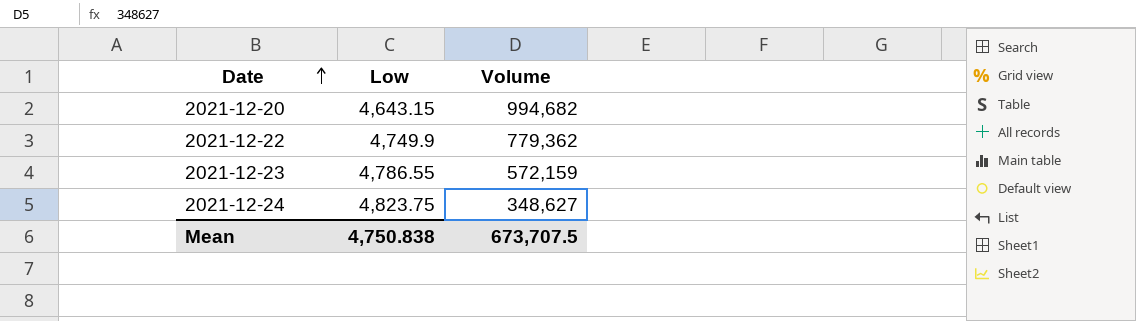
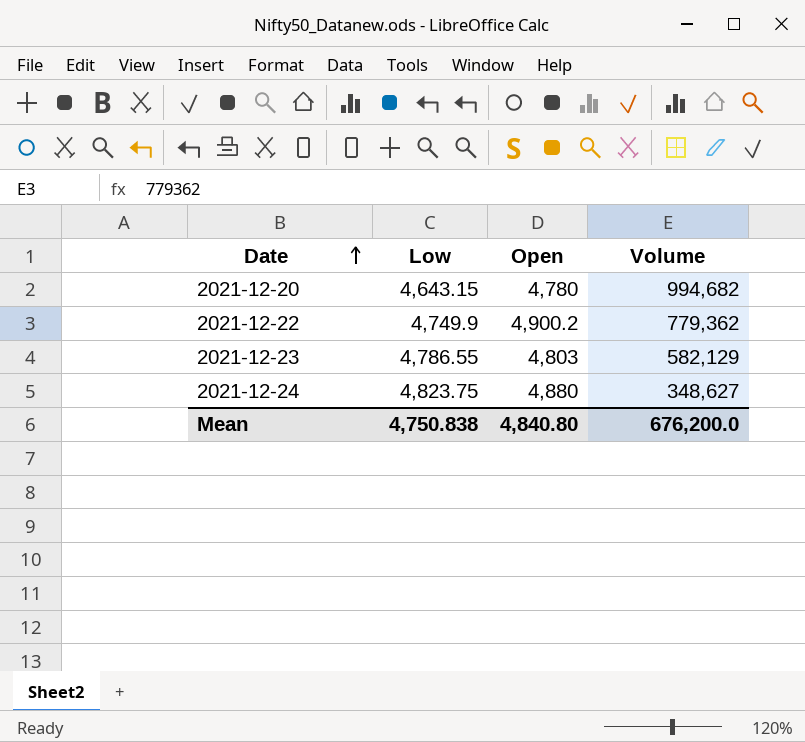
column Open | position: none -> 3
2021-12-23 | Volume: 572,159 -> 582,129
Mean | Volume: 673,707.5 -> 676,200.0

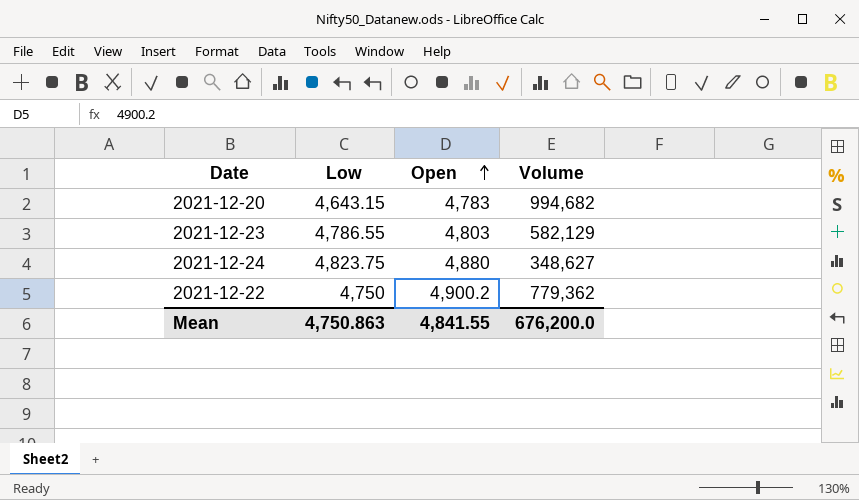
row order: Date ascending -> Open ascending
2021-12-20 | Open: 4,780 -> 4,783
2021-12-22 | Low: 4,749.9 -> 4,750
Mean | Low: 4,750.838 -> 4,750.863
Mean | Open: 4,840.80 -> 4,841.55

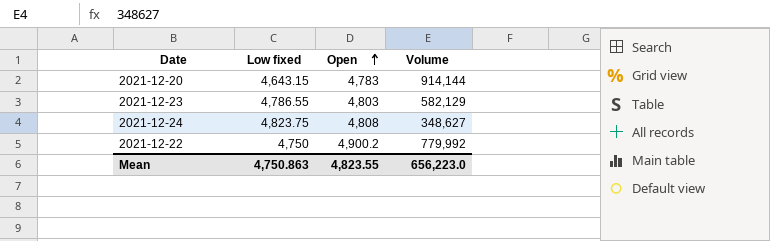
column name: Low -> Low fixed
2021-12-20 | Volume: 994,682 -> 914,144
2021-12-24 | Open: 4,880 -> 4,808
2021-12-22 | Volume: 779,362 -> 779,992
Mean | Open: 4,841.55 -> 4,823.55
Mean | Volume: 676,200.0 -> 656,223.0

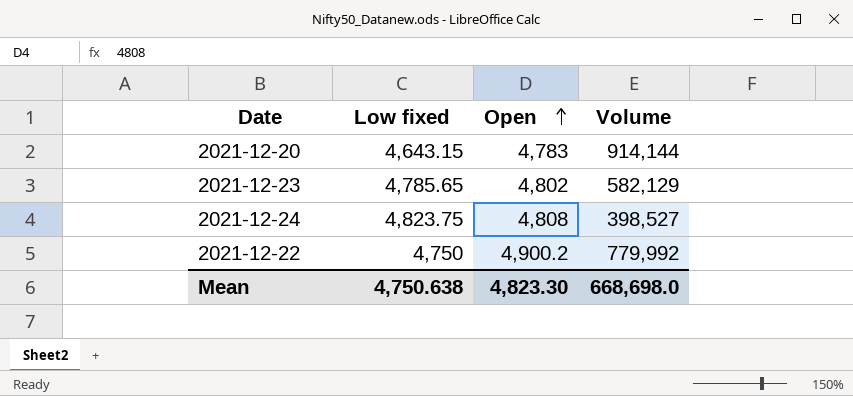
2021-12-23 | Low fixed: 4,786.55 -> 4,785.65
2021-12-23 | Open: 4,803 -> 4,802
2021-12-24 | Volume: 348,627 -> 398,527
Mean | Low fixed: 4,750.863 -> 4,750.638
Mean | Open: 4,823.55 -> 4,823.30
Mean | Volume: 656,223.0 -> 668,698.0

